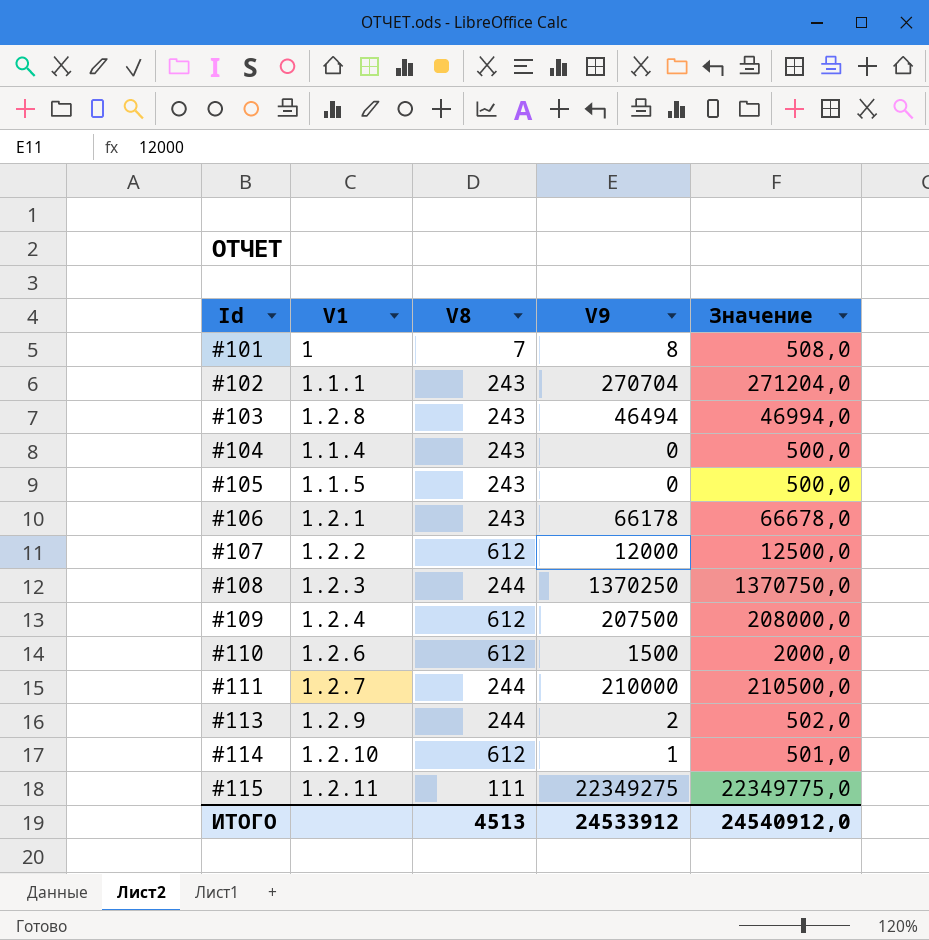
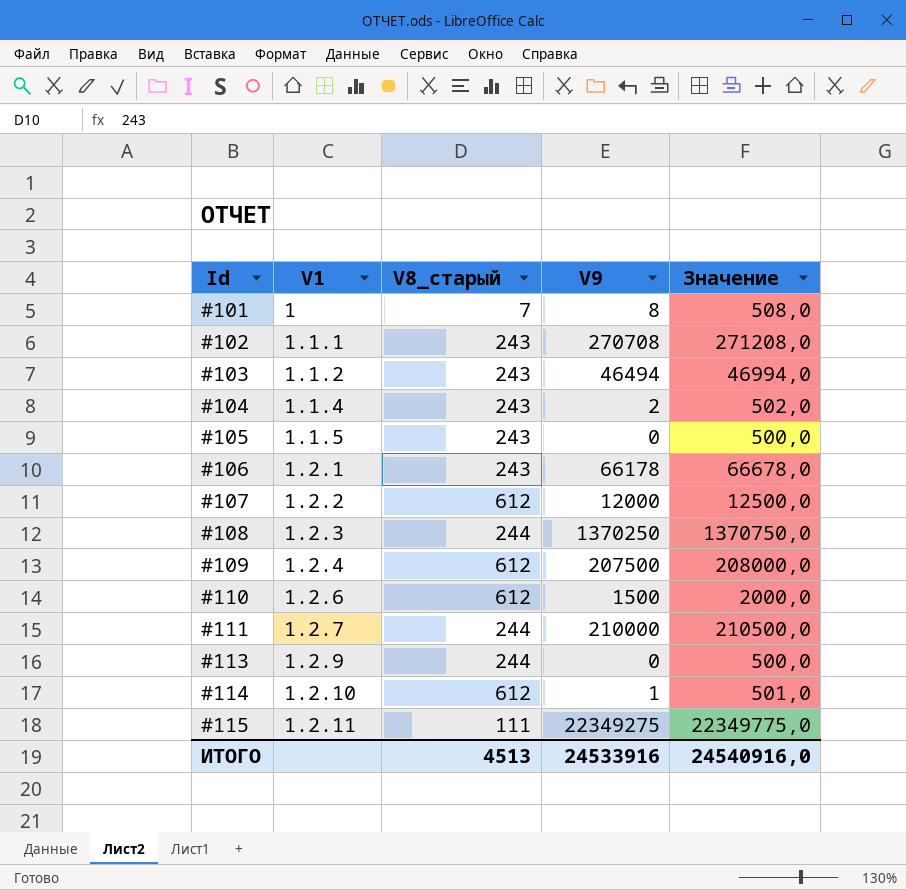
column name: V8 -> V8_старый
#102 | V9: 270704 -> 270708
#102 | Значение: 271204,0 -> 271208,0
#103 | V1: 1.2.8 -> 1.1.2
#104 | V9: 0 -> 2
#104 | Значение: 500,0 -> 502,0
#113 | V9: 2 -> 0
#113 | Значение: 502,0 -> 500,0
ИТОГО | V9: 24533912 -> 24533916
ИТОГО | Значение: 24540912,0 -> 24540916,0

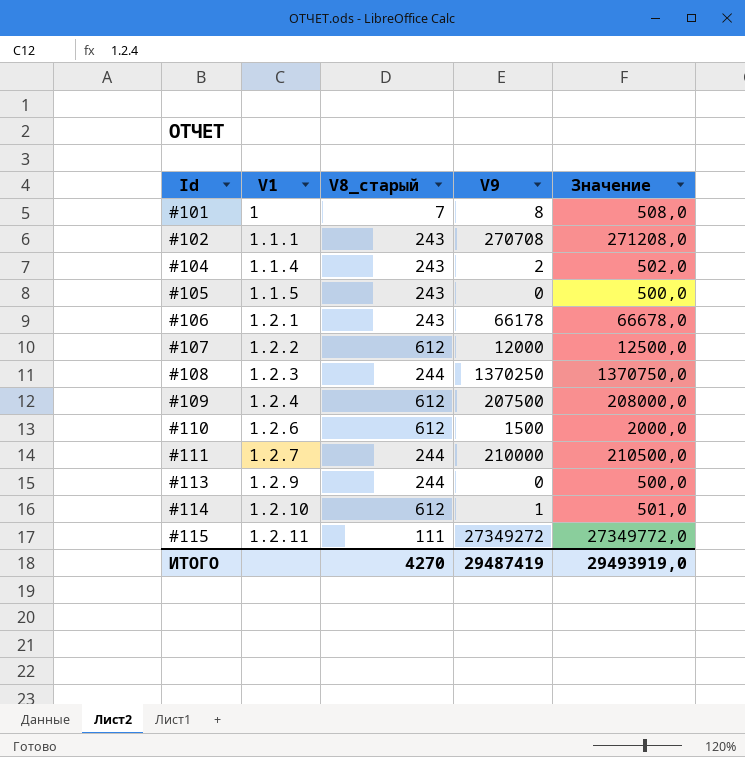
row #103: 1.1.2 | 243 | 46494 | 46994,0 -> none
#115 | V9: 22349275 -> 27349272
#115 | Значение: 22349775,0 -> 27349772,0
ИТОГО | V8_старый: 4513 -> 4270
ИТОГО | V9: 24533916 -> 29487419
ИТОГО | Значение: 24540916,0 -> 29493919,0

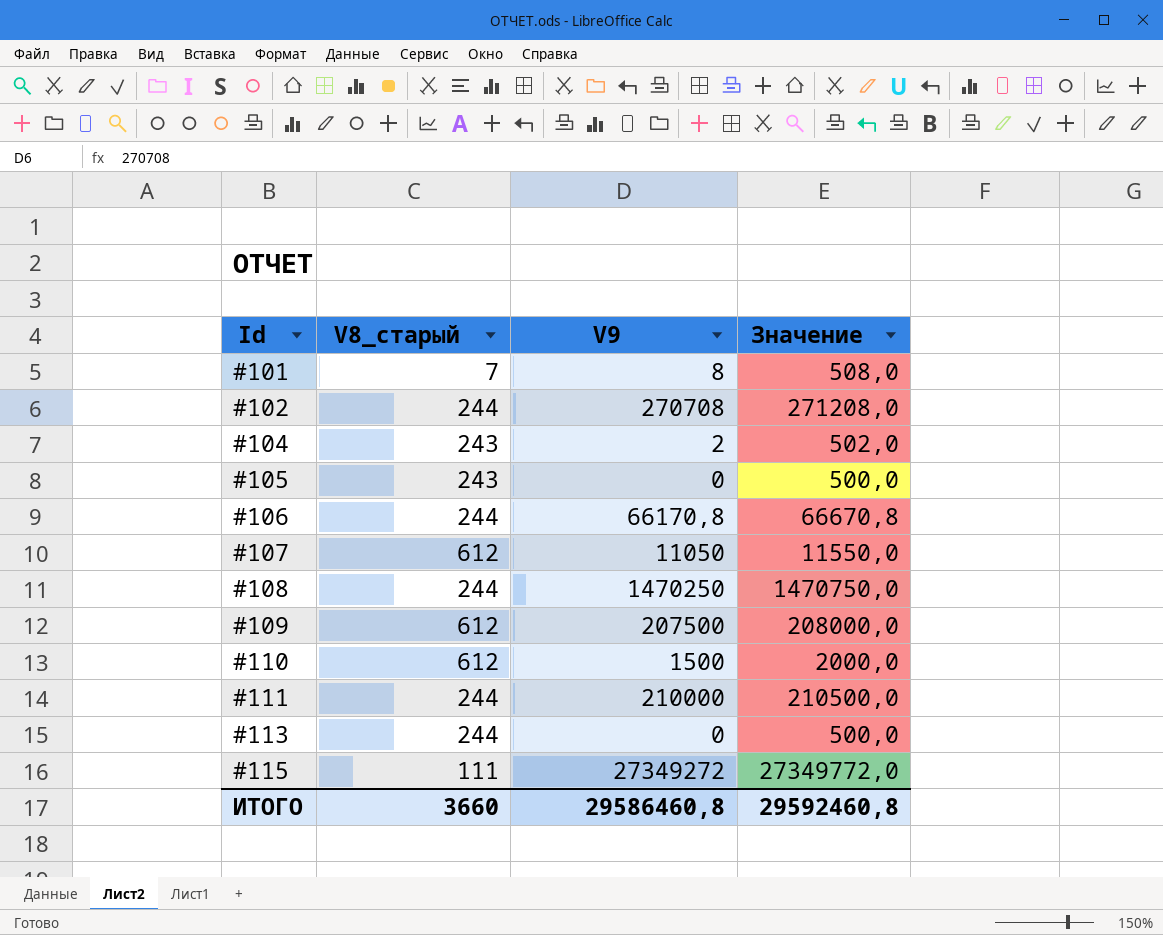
column V1 | position: 2 -> none
row #114: 1.2.10 | 612 | 1 | 501,0 -> none
#102 | V8_старый: 243 -> 244
#106 | V8_старый: 243 -> 244
#106 | V9: 66178 -> 66170,8
#106 | Значение: 66678,0 -> 66670,8
#107 | V9: 12000 -> 11050
#107 | Значение: 12500,0 -> 11550,0
#108 | V9: 1370250 -> 1470250
#108 | Значение: 1370750,0 -> 1470750,0
ИТОГО | V8_старый: 4270 -> 3660
ИТОГО | V9: 29487419 -> 29586460,8
ИТОГО | Значение: 29493919,0 -> 29592460,8

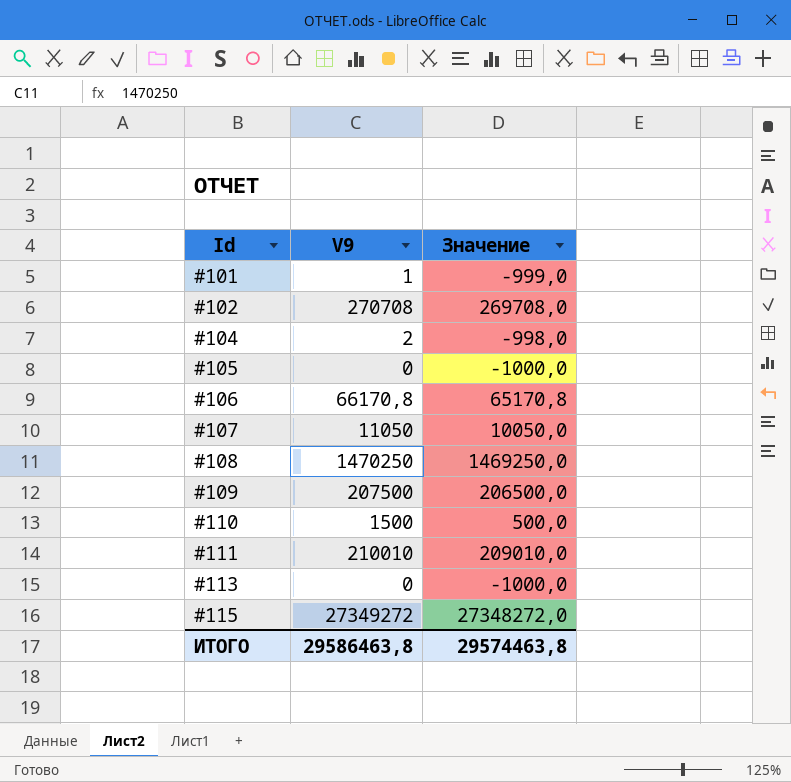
column V8_старый | position: 2 -> none
column Значение | formula: [V9] + 500 -> [V9] - 1000
#101 | V9: 8 -> 1
#111 | V9: 210000 -> 210010
ИТОГО | V9: 29586460,8 -> 29586463,8
ИТОГО | Значение: 29592460,8 -> 29574463,8

